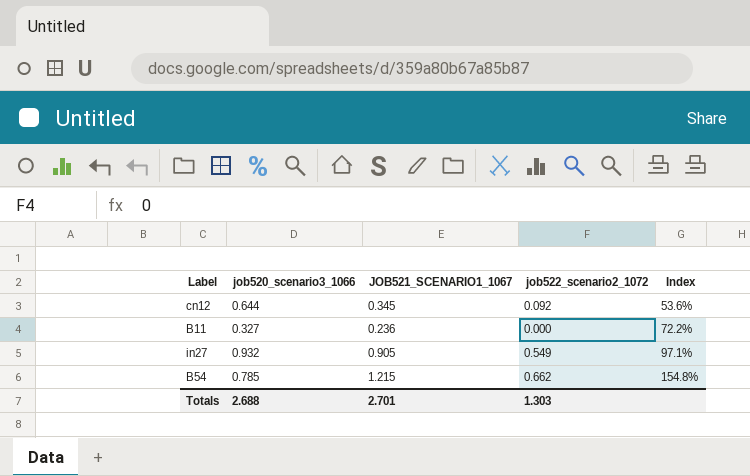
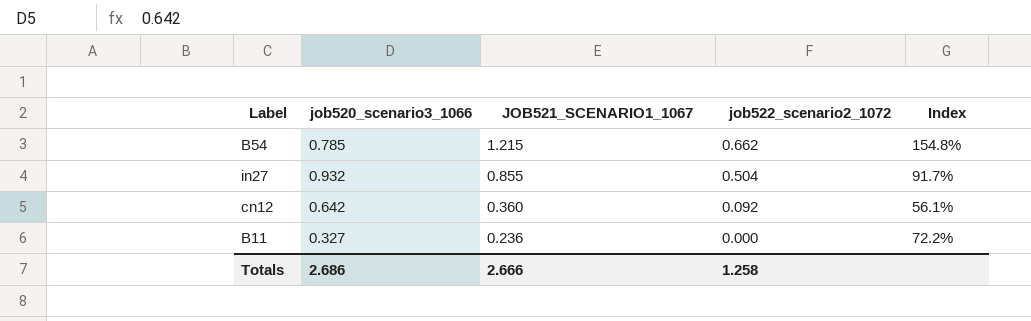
row order: Index ascending -> JOB521_SCENARIO1_1067 descending
in27 | JOB521_SCENARIO1_1067: 0.905 -> 0.855
in27 | job522_scenario2_1072: 0.549 -> 0.504
in27 | Index: 97.1% -> 91.7%
cn12 | job520_scenario3_1066: 0.644 -> 0.642
cn12 | JOB521_SCENARIO1_1067: 0.345 -> 0.360
cn12 | Index: 53.6% -> 56.1%
Totals | job520_scenario3_1066: 2.688 -> 2.686
Totals | JOB521_SCENARIO1_1067: 2.701 -> 2.666
Totals | job522_scenario2_1072: 1.303 -> 1.258

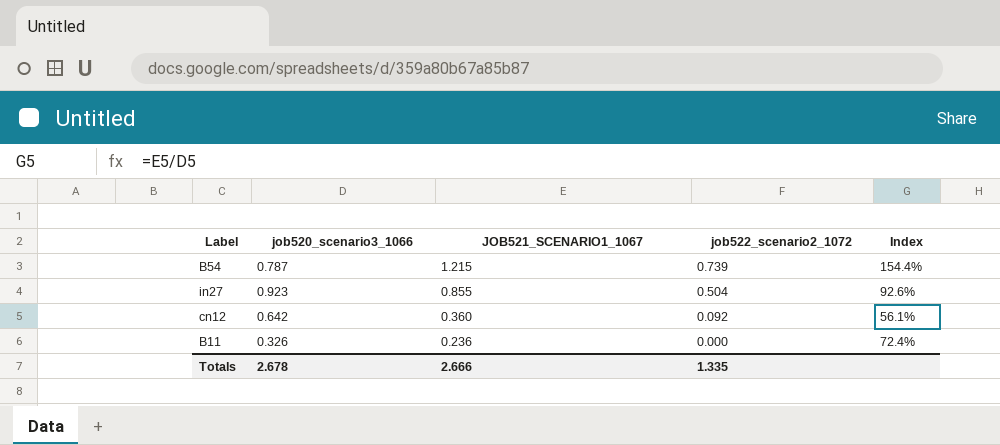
B54 | job520_scenario3_1066: 0.785 -> 0.787
B54 | job522_scenario2_1072: 0.662 -> 0.739
B54 | Index: 154.8% -> 154.4%
in27 | job520_scenario3_1066: 0.932 -> 0.923
in27 | Index: 91.7% -> 92.6%
B11 | job520_scenario3_1066: 0.327 -> 0.326
B11 | Index: 72.2% -> 72.4%
Totals | job520_scenario3_1066: 2.686 -> 2.678
Totals | job522_scenario2_1072: 1.258 -> 1.335

